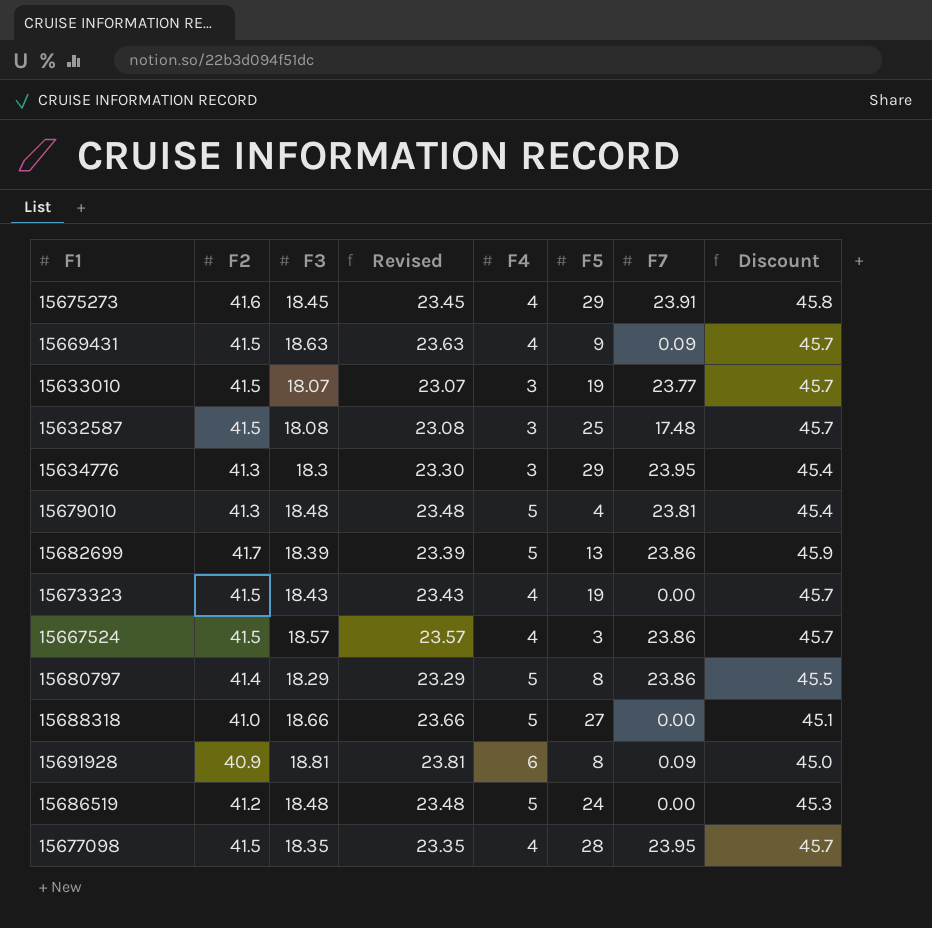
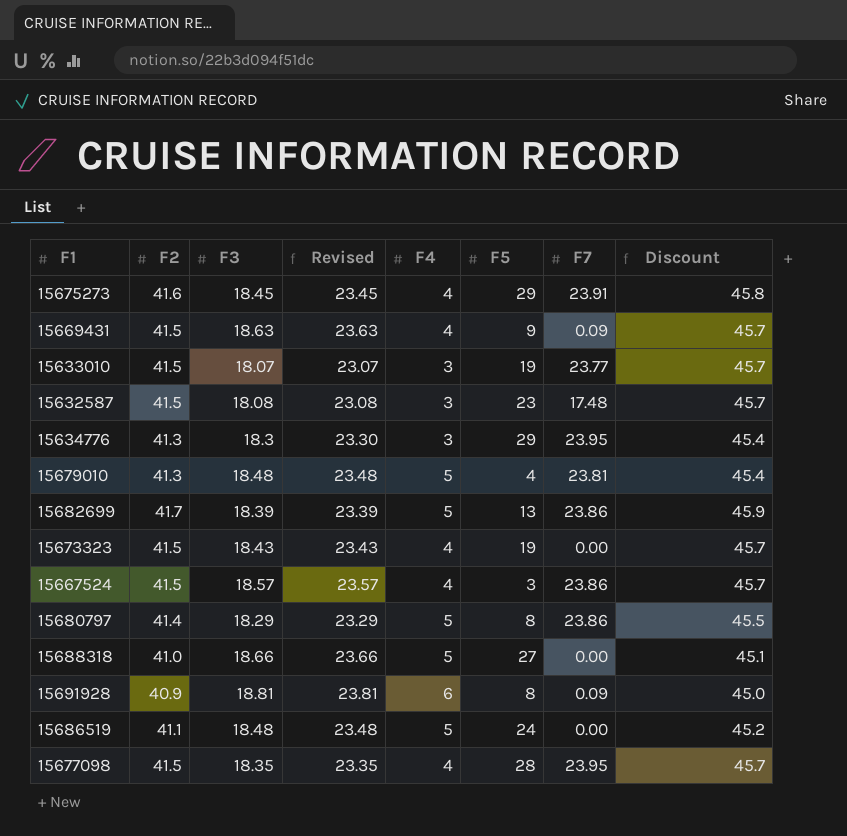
15632587 | F5: 25 -> 23
15686519 | F2: 41.2 -> 41.1
15686519 | Discount: 45.3 -> 45.2

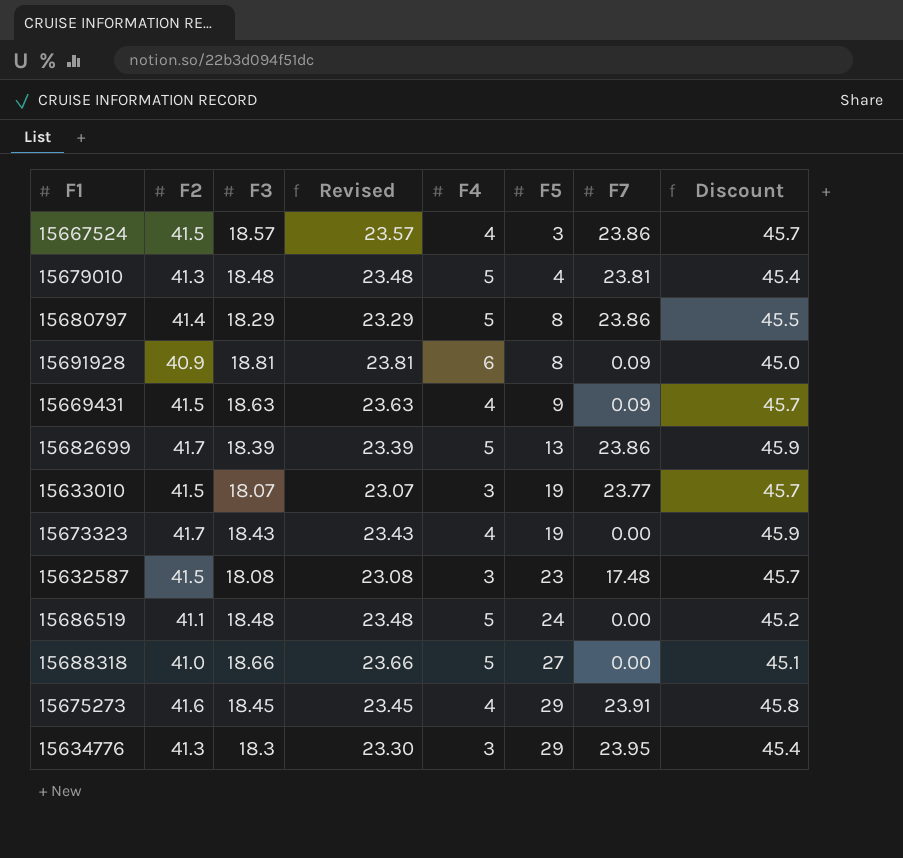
row order: none -> F5 ascending
row 15677098: 41.5 | 18.35 | 23.35 | 4 | 28 | 23.95 | 45.7 -> none
15673323 | F2: 41.5 -> 41.7
15673323 | Discount: 45.7 -> 45.9

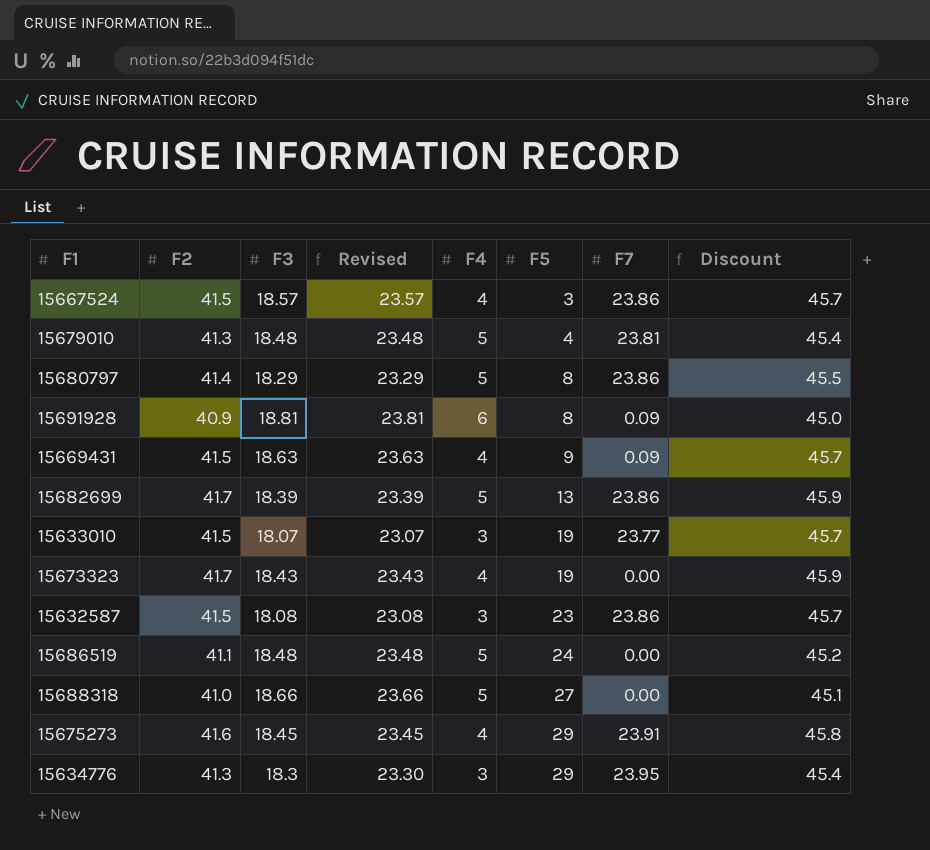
15632587 | F7: 17.48 -> 23.86

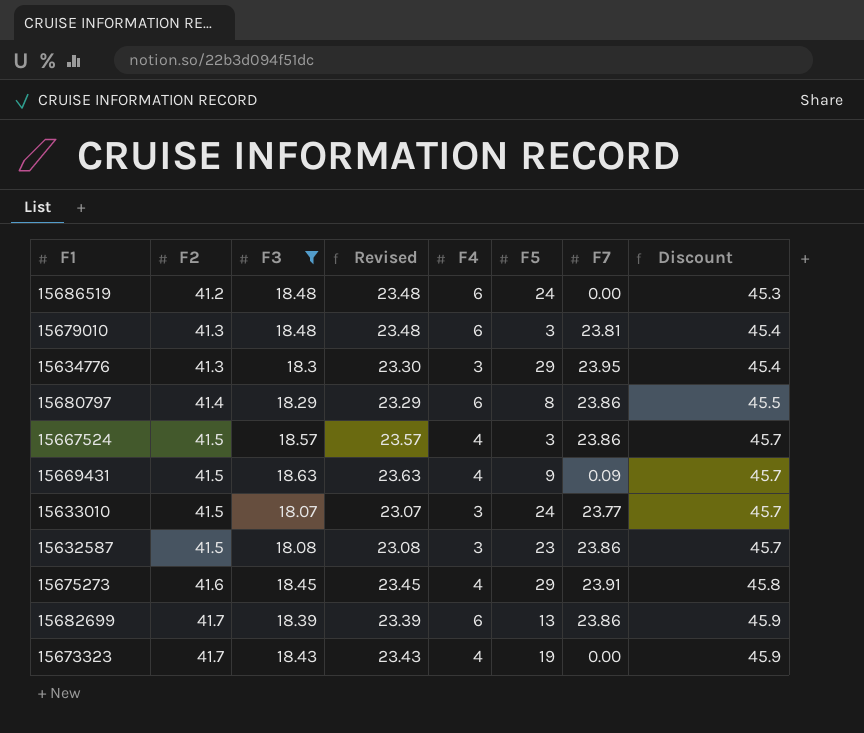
filter: none -> F3 <= 18.63
row order: F5 ascending -> F2 ascending
15686519 | F2: 41.1 -> 41.2
15686519 | F4: 5 -> 6
15686519 | Discount: 45.2 -> 45.3
15679010 | F4: 5 -> 6
15679010 | F5: 4 -> 3
15680797 | F4: 5 -> 6
15633010 | F5: 19 -> 24
15682699 | F4: 5 -> 6

